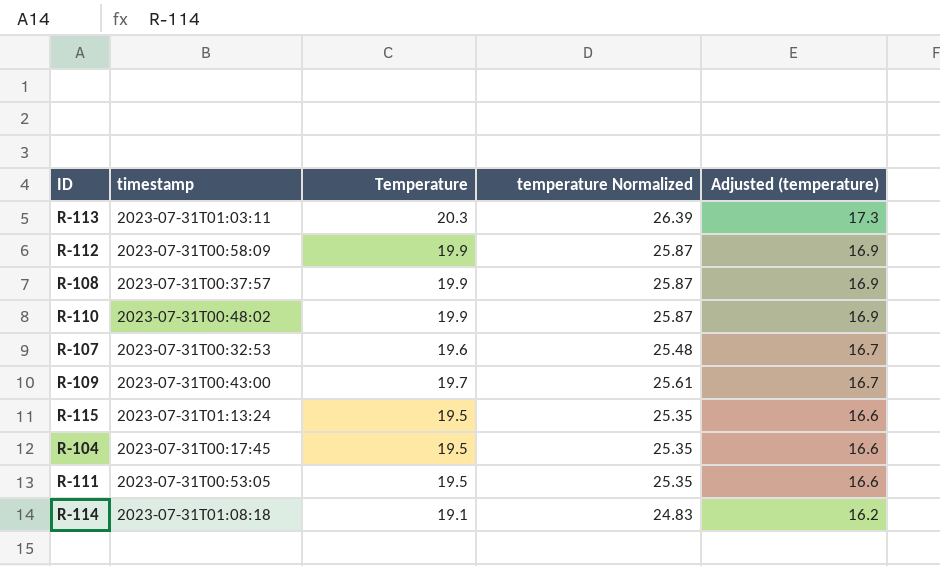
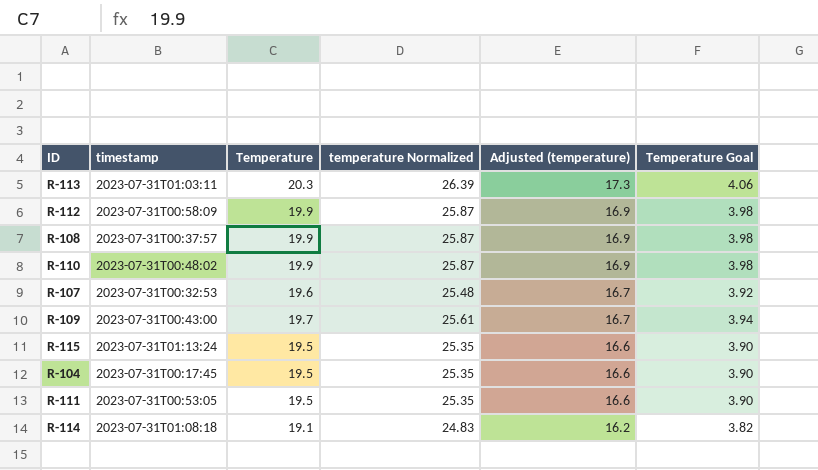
column Temperature Goal | formula: none -> [Temperature] * 0.2

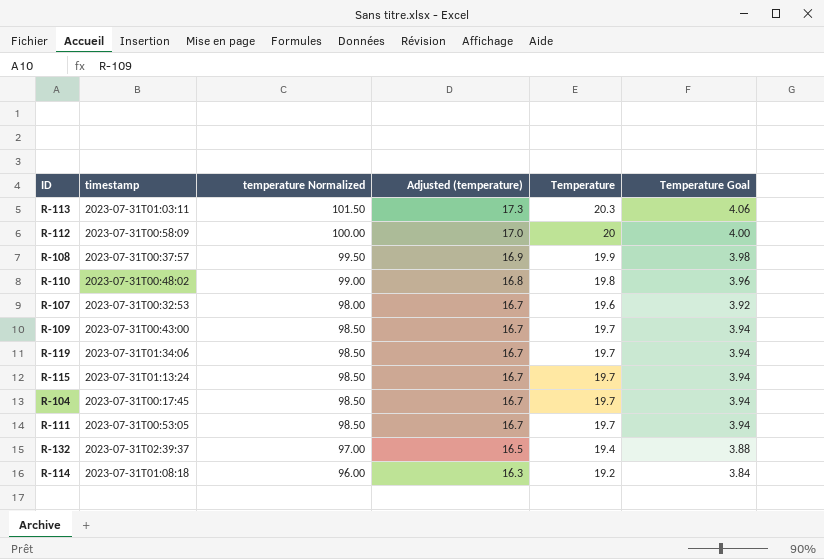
column temperature Normalized | formula: [Temperature] * 1.3 -> [Temperature] * 5
column Temperature | position: 3 -> 5
R-112 | Adjusted (temperature): 16.9 -> 17.0
R-112 | Temperature: 19.9 -> 20
R-112 | Temperature Goal: 3.98 -> 4.00
R-110 | Adjusted (temperature): 16.9 -> 16.8
R-110 | Temperature: 19.9 -> 19.8
R-110 | Temperature Goal: 3.98 -> 3.96
row R-119: none -> 2023-07-31T01:34:06 | 98.50 | 16.7 | 19.7 | 3.94
R-115 | Adjusted (temperature): 16.6 -> 16.7
R-115 | Temperature: 19.5 -> 19.7
R-115 | Temperature Goal: 3.90 -> 3.94
R-104 | Adjusted (temperature): 16.6 -> 16.7
R-104 | Temperature: 19.5 -> 19.7
R-104 | Temperature Goal: 3.90 -> 3.94
R-111 | Adjusted (temperature): 16.6 -> 16.7
R-111 | Temperature: 19.5 -> 19.7
R-111 | Temperature Goal: 3.90 -> 3.94
row R-132: none -> 2023-07-31T02:39:37 | 97.00 | 16.5 | 19.4 | 3.88
R-114 | Adjusted (temperature): 16.2 -> 16.3
R-114 | Temperature: 19.1 -> 19.2
R-114 | Temperature Goal: 3.82 -> 3.84

